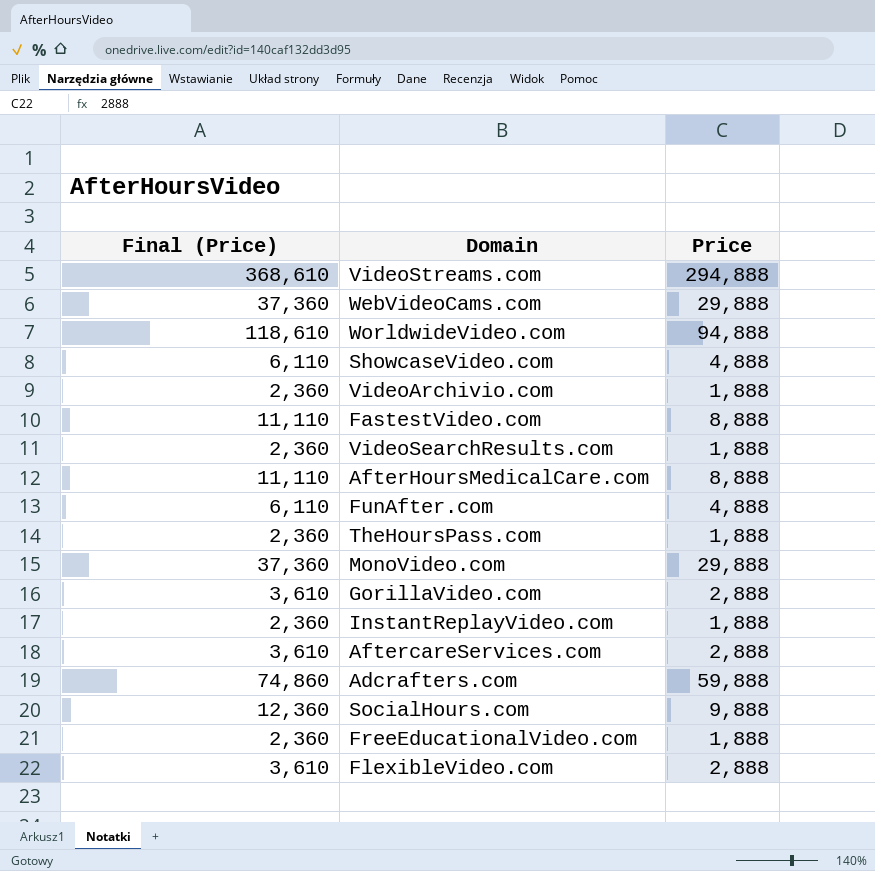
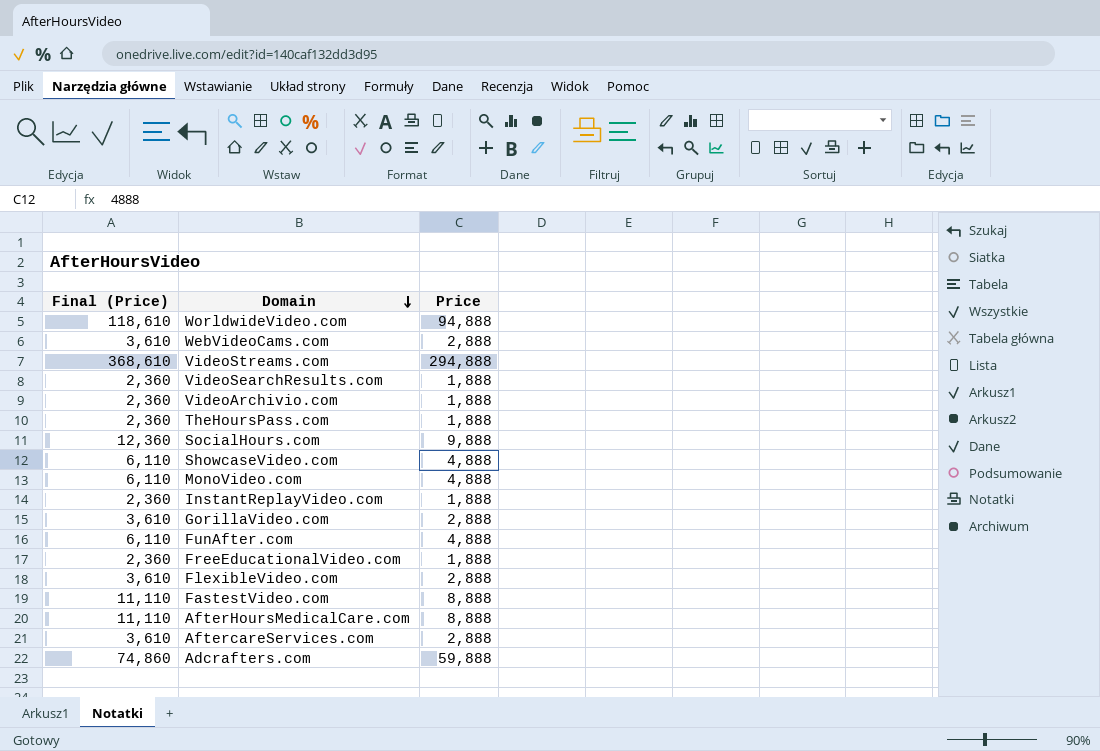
row order: none -> Domain descending
WebVideoCams.com | Final (Price): 37,360 -> 3,610
WebVideoCams.com | Price: 29,888 -> 2,888
MonoVideo.com | Final (Price): 37,360 -> 6,110
MonoVideo.com | Price: 29,888 -> 4,888

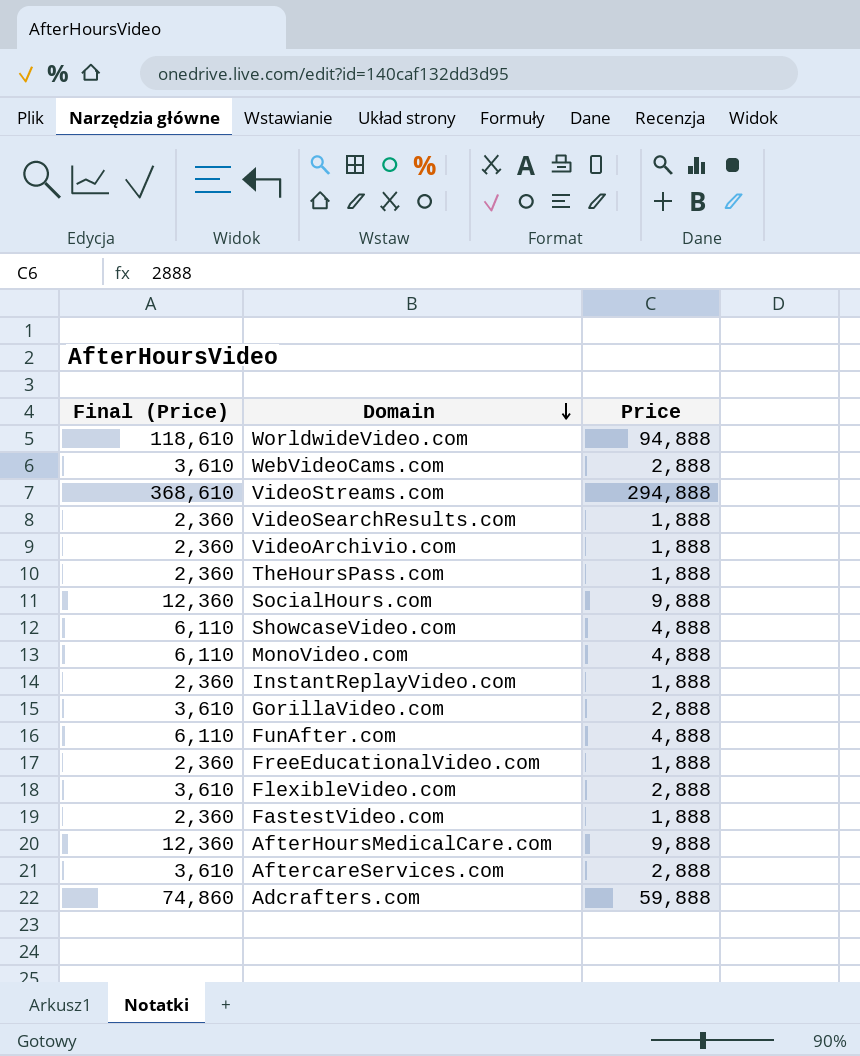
FastestVideo.com | Final (Price): 11,110 -> 2,360
FastestVideo.com | Price: 8,888 -> 1,888
AfterHoursMedicalCare.com | Final (Price): 11,110 -> 12,360
AfterHoursMedicalCare.com | Price: 8,888 -> 9,888

